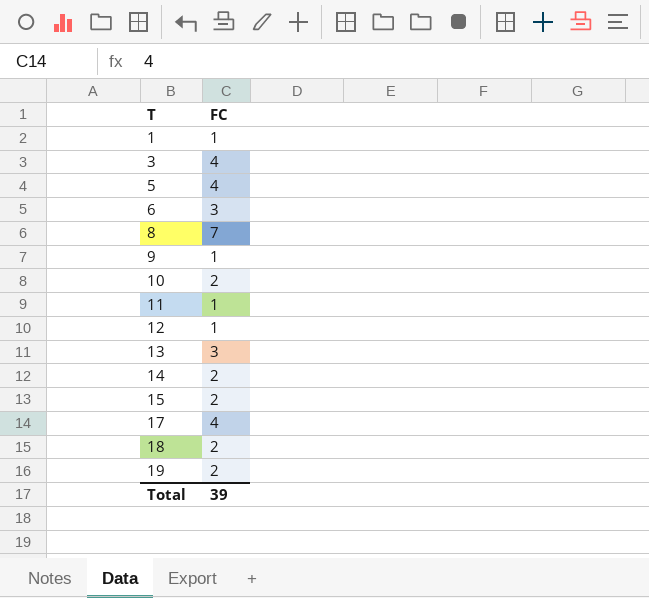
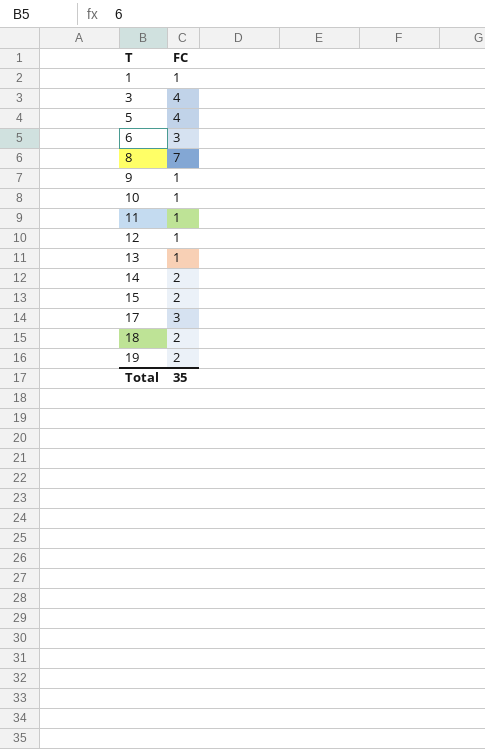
10 | FC: 2 -> 1
13 | FC: 3 -> 1
17 | FC: 4 -> 3
Total | FC: 39 -> 35

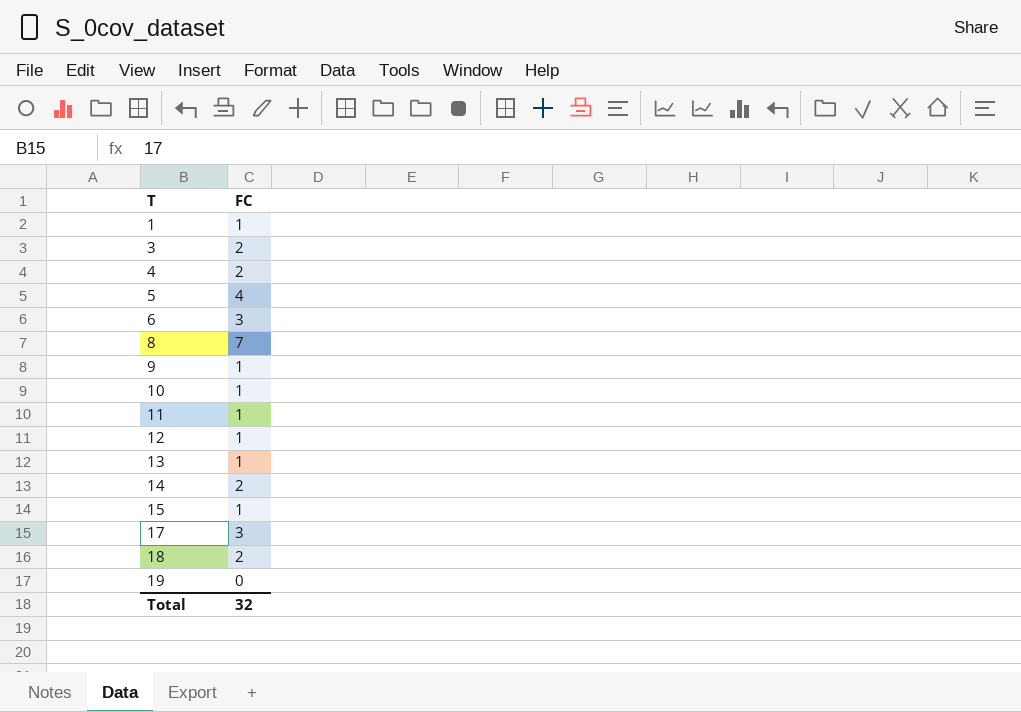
3 | FC: 4 -> 2
row 4: none -> 2
15 | FC: 2 -> 1
19 | FC: 2 -> 0
Total | FC: 35 -> 32

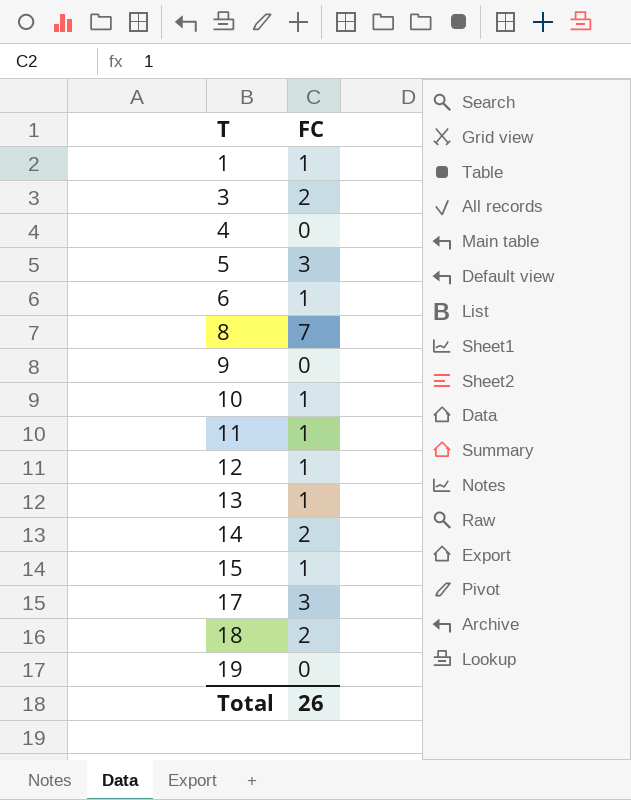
4 | FC: 2 -> 0
5 | FC: 4 -> 3
6 | FC: 3 -> 1
9 | FC: 1 -> 0
Total | FC: 32 -> 26

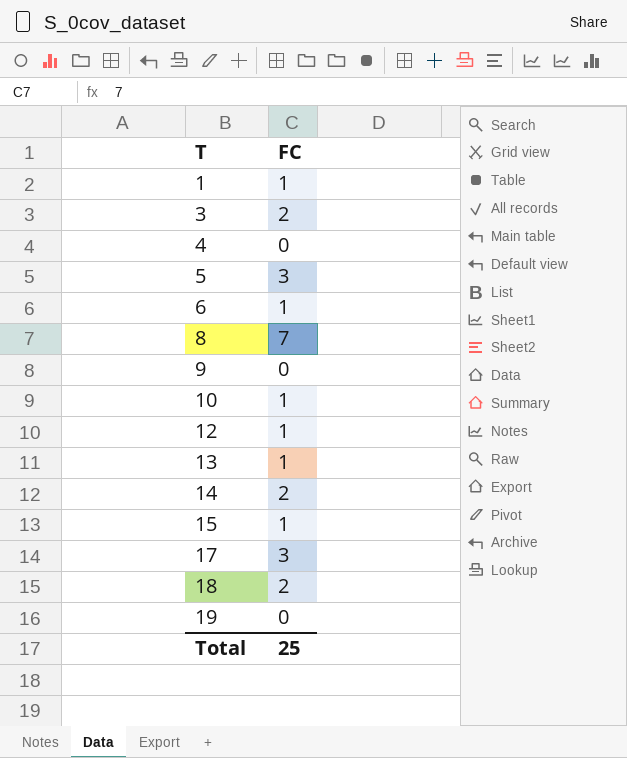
row 11: 1 -> none
Total | FC: 26 -> 25

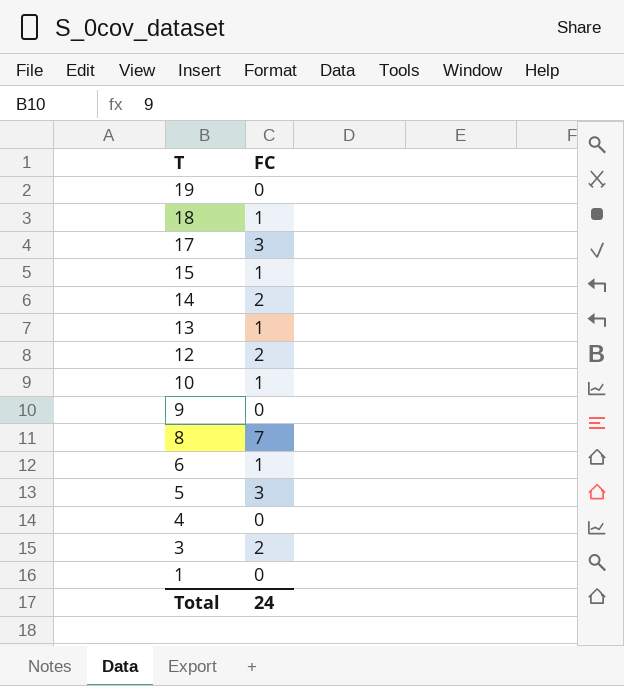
row order: T ascending -> T descending
18 | FC: 2 -> 1
12 | FC: 1 -> 2
1 | FC: 1 -> 0
Total | FC: 25 -> 24

